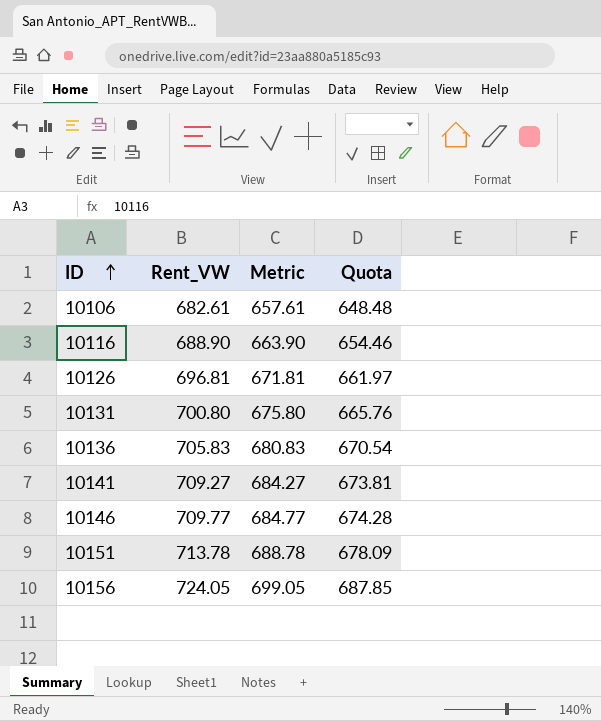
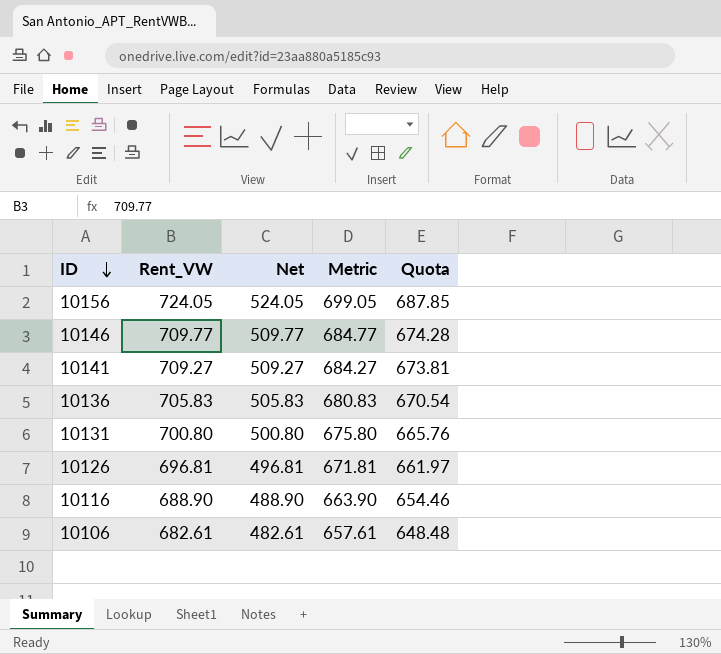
row order: ID ascending -> ID descending
column Net | formula: none -> [Rent_VW] - 200
row 10151: 713.78 | 688.78 | 678.09 -> none

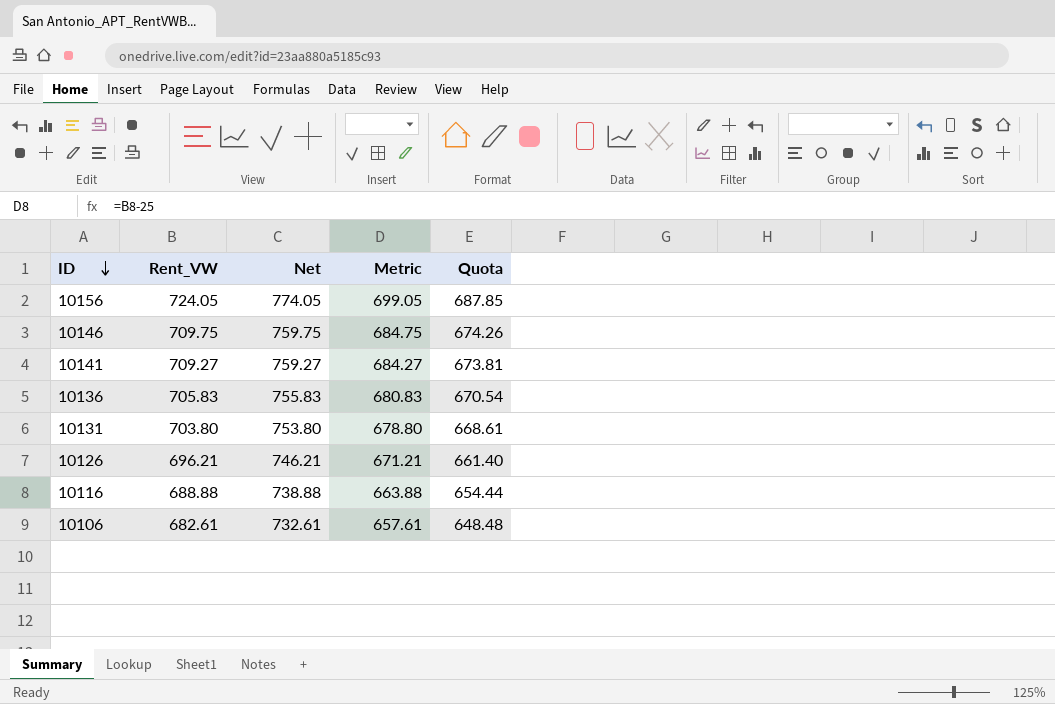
column Net | formula: [Rent_VW] - 200 -> [Rent_VW] + 50
10146 | Rent_VW: 709.77 -> 709.75
10146 | Metric: 684.77 -> 684.75
10146 | Quota: 674.28 -> 674.26
10131 | Rent_VW: 700.80 -> 703.80
10131 | Metric: 675.80 -> 678.80
10131 | Quota: 665.76 -> 668.61
10126 | Rent_VW: 696.81 -> 696.21
10126 | Metric: 671.81 -> 671.21
10126 | Quota: 661.97 -> 661.40
10116 | Rent_VW: 688.90 -> 688.88
10116 | Metric: 663.90 -> 663.88
10116 | Quota: 654.46 -> 654.44

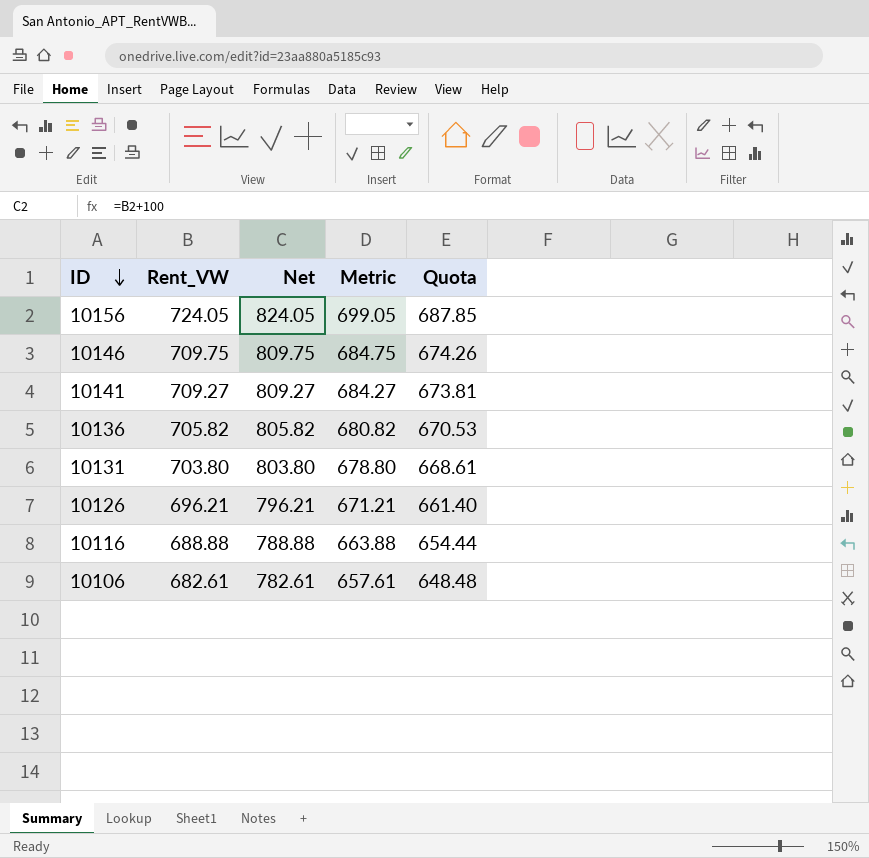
column Net | formula: [Rent_VW] + 50 -> [Rent_VW] + 100
10136 | Rent_VW: 705.83 -> 705.82
10136 | Metric: 680.83 -> 680.82
10136 | Quota: 670.54 -> 670.53

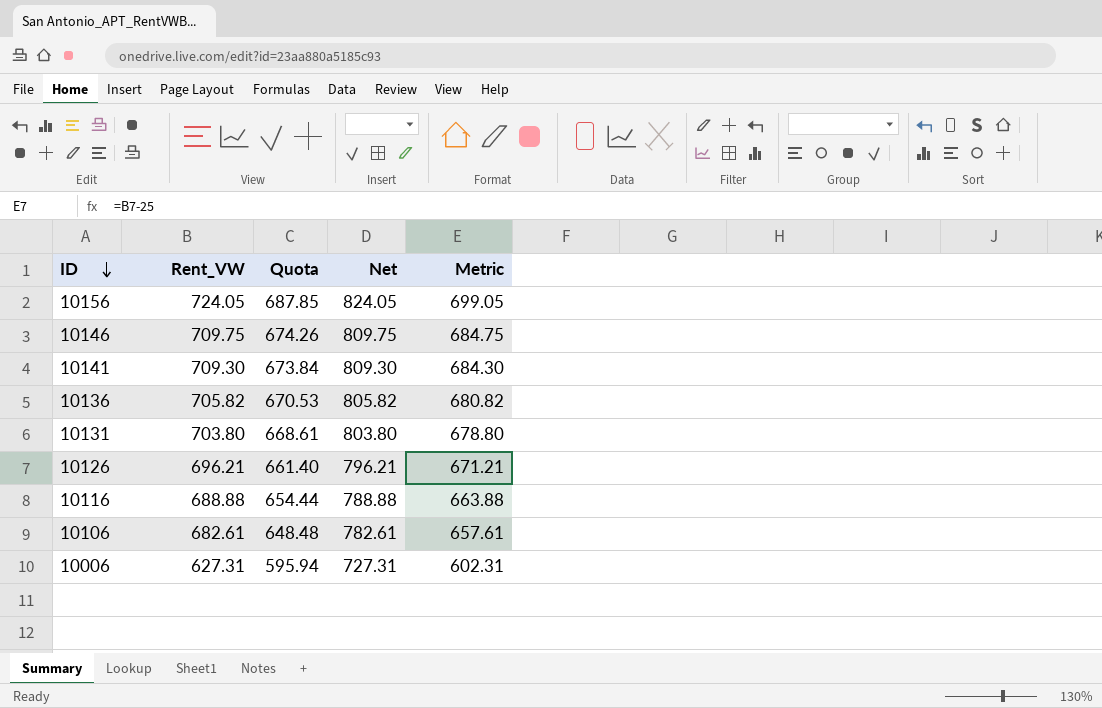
column Quota | position: 5 -> 3
10141 | Rent_VW: 709.27 -> 709.30
10141 | Quota: 673.81 -> 673.84
10141 | Net: 809.27 -> 809.30
10141 | Metric: 684.27 -> 684.30
row 10006: none -> 627.31 | 595.94 | 727.31 | 602.31

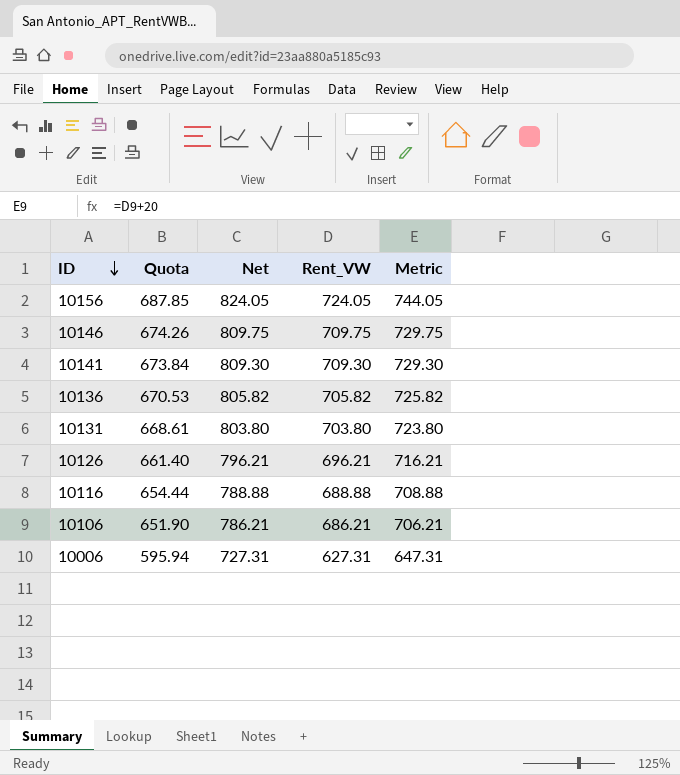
column Rent_VW | position: 2 -> 4
column Metric | formula: [Rent_VW] - 25 -> [Rent_VW] + 20
10106 | Quota: 648.48 -> 651.90
10106 | Net: 782.61 -> 786.21
10106 | Rent_VW: 682.61 -> 686.21

